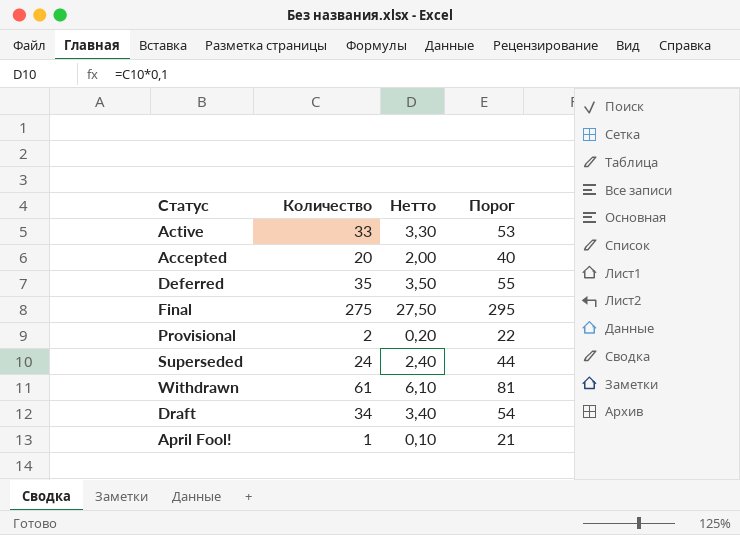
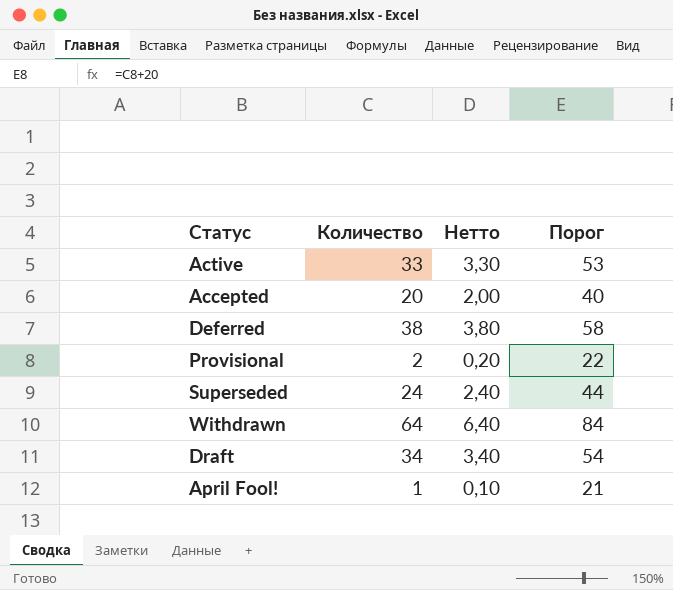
row Final: 275 | 27,50 | 295 -> none
Deferred | Количество: 35 -> 38
Deferred | Нетто: 3,50 -> 3,80
Deferred | Порог: 55 -> 58
Withdrawn | Количество: 61 -> 64
Withdrawn | Нетто: 6,10 -> 6,40
Withdrawn | Порог: 81 -> 84

